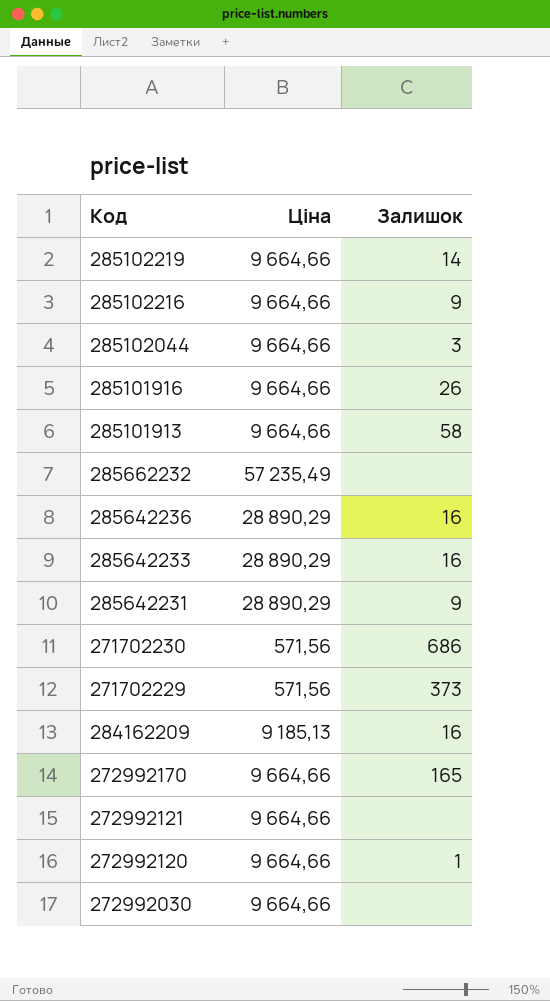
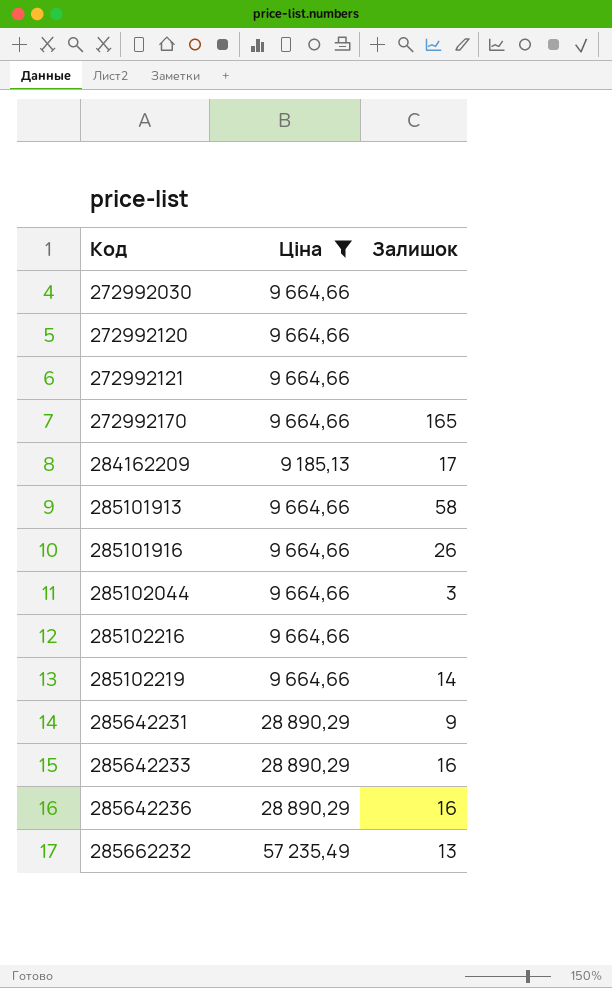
filter: none -> Ціна != 571,56
row order: none -> Код ascending
272992120 | Залишок: 1 -> none
284162209 | Залишок: 16 -> 17
285102216 | Залишок: 9 -> none
285662232 | Залишок: none -> 13

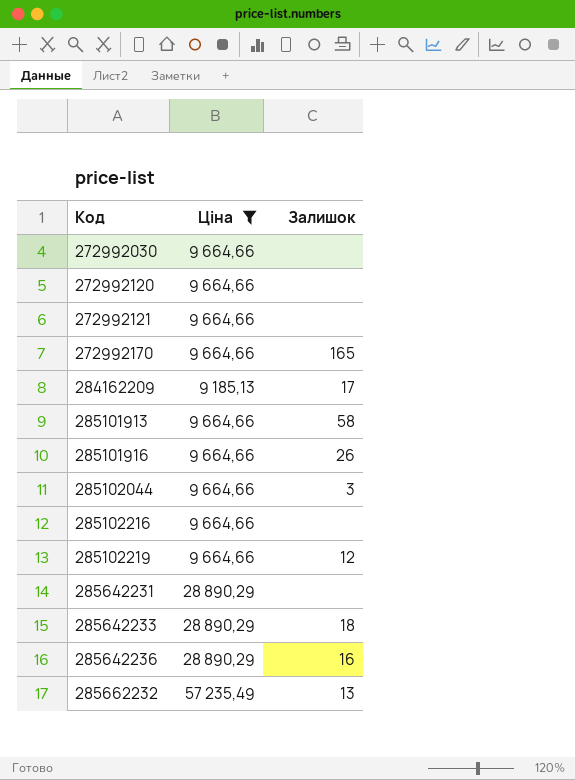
285102219 | Залишок: 14 -> 12
285642231 | Залишок: 9 -> none
285642233 | Залишок: 16 -> 18

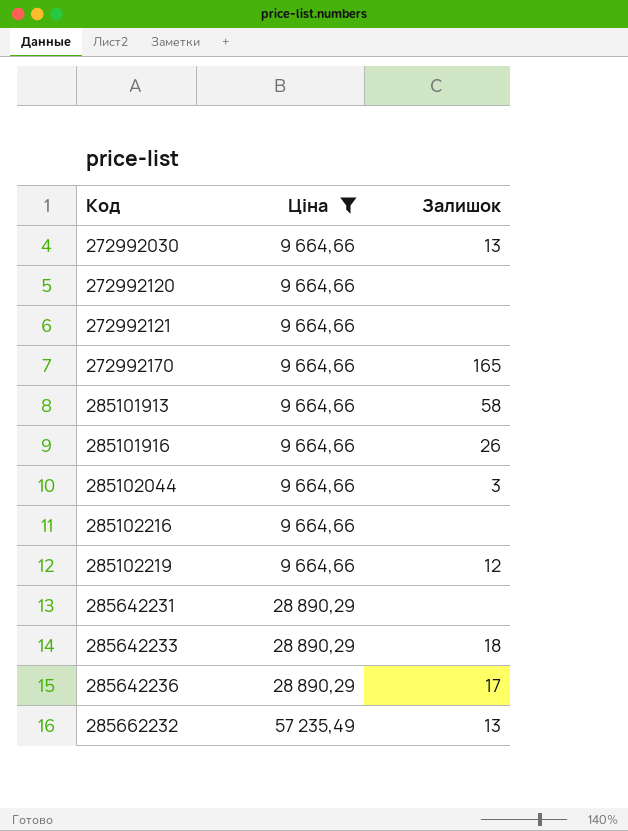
row 284162209: 9 185,13 | 17 -> none
272992030 | Залишок: none -> 13
285642236 | Залишок: 16 -> 17

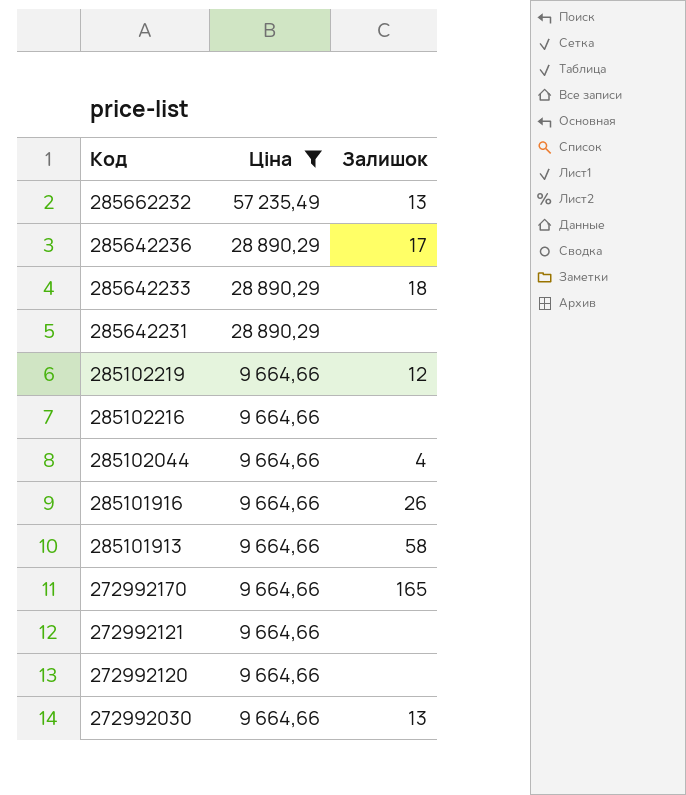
row order: Код ascending -> Код descending
285102044 | Залишок: 3 -> 4

